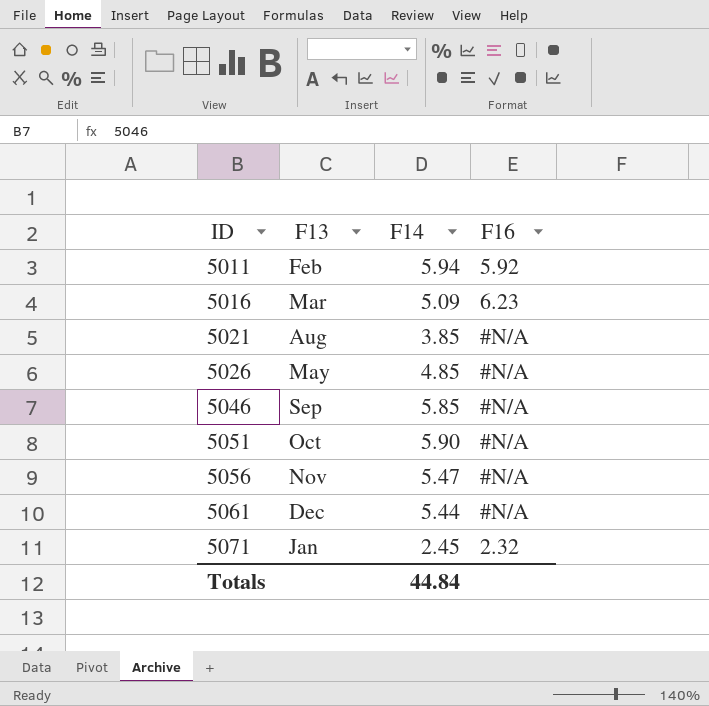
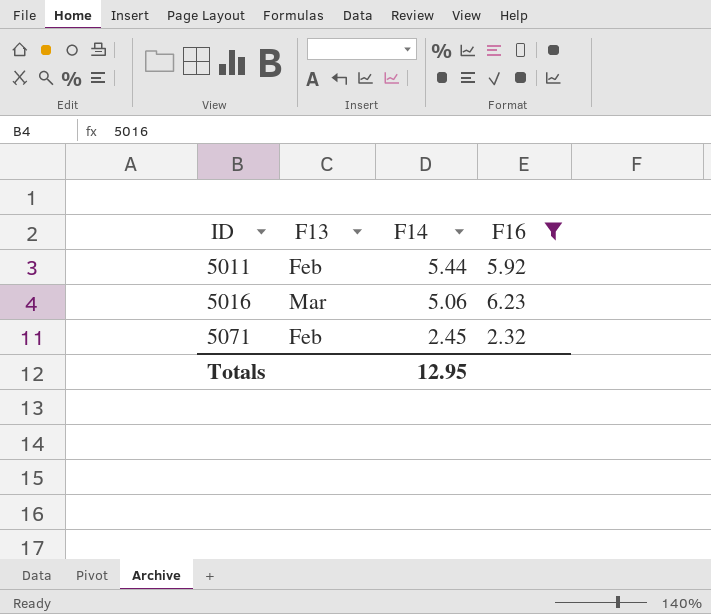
filter: none -> F16 != #N/A
5011 | F14: 5.94 -> 5.44
5016 | F14: 5.09 -> 5.06
5071 | F13: Jan -> Feb
Totals | F14: 44.84 -> 12.95

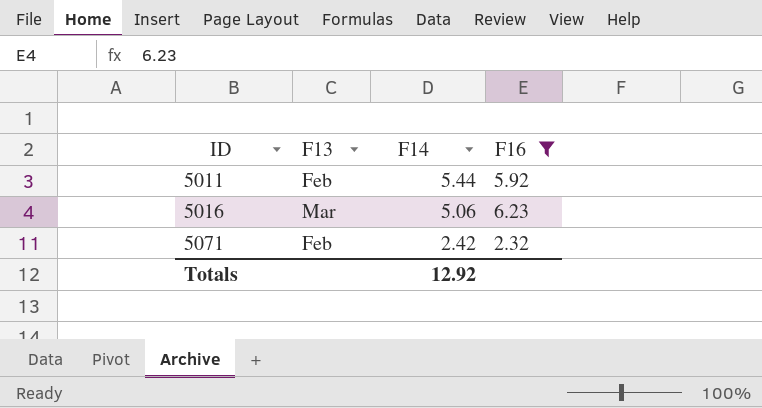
5071 | F14: 2.45 -> 2.42
Totals | F14: 12.95 -> 12.92

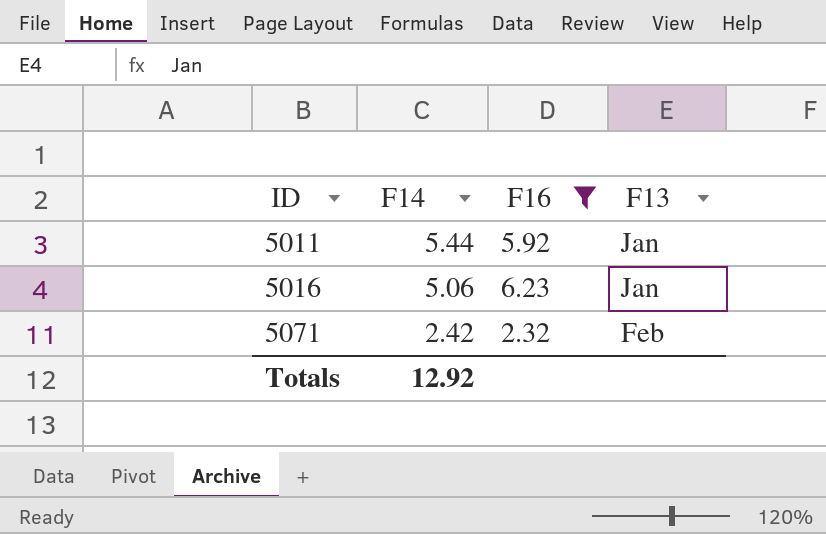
column F13 | position: 2 -> 4
5011 | F13: Feb -> Jan
5016 | F13: Mar -> Jan

